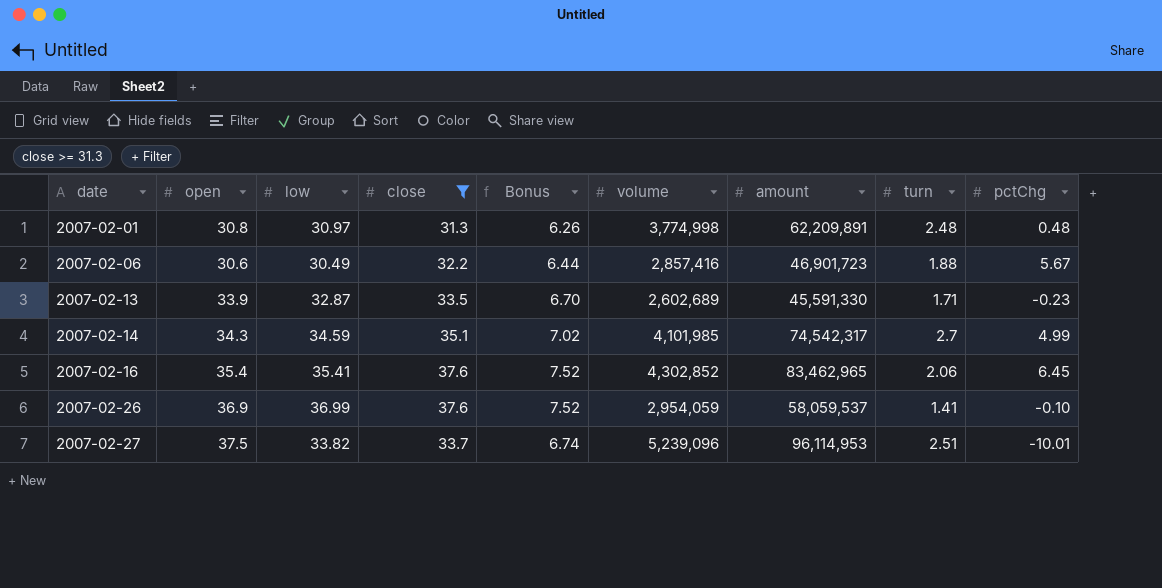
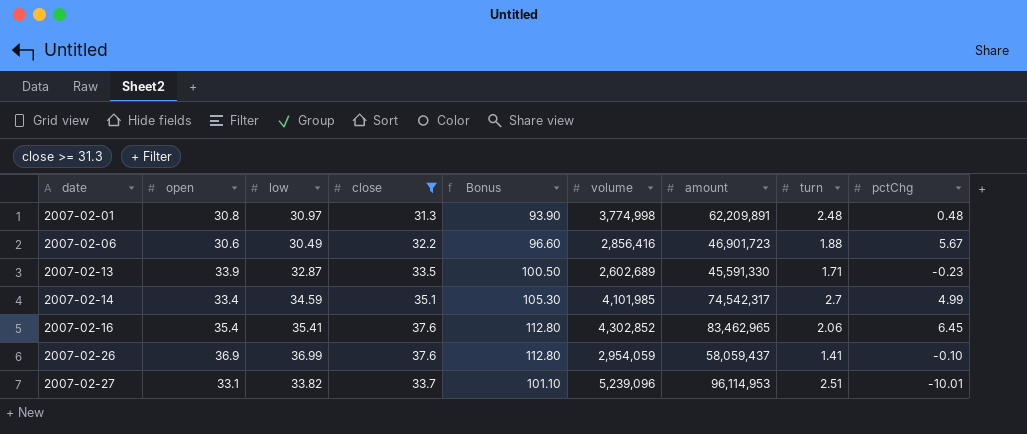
column Bonus | formula: [close] * 0.2 -> [close] * 3
2007-02-06 | volume: 2,857,416 -> 2,856,416
2007-02-14 | open: 34.3 -> 33.4
2007-02-26 | amount: 58,059,537 -> 58,059,437
2007-02-27 | open: 37.5 -> 33.1

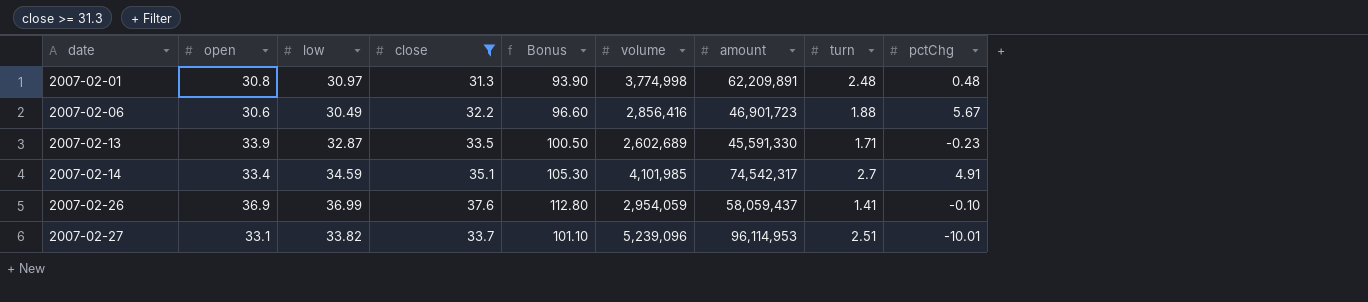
row 2007-02-16: 35.4 | 35.41 | 37.6 | 112.80 | 4,302,852 | 83,462,965 | 2.06 | 6.45 -> none
2007-02-14 | pctChg: 4.99 -> 4.91

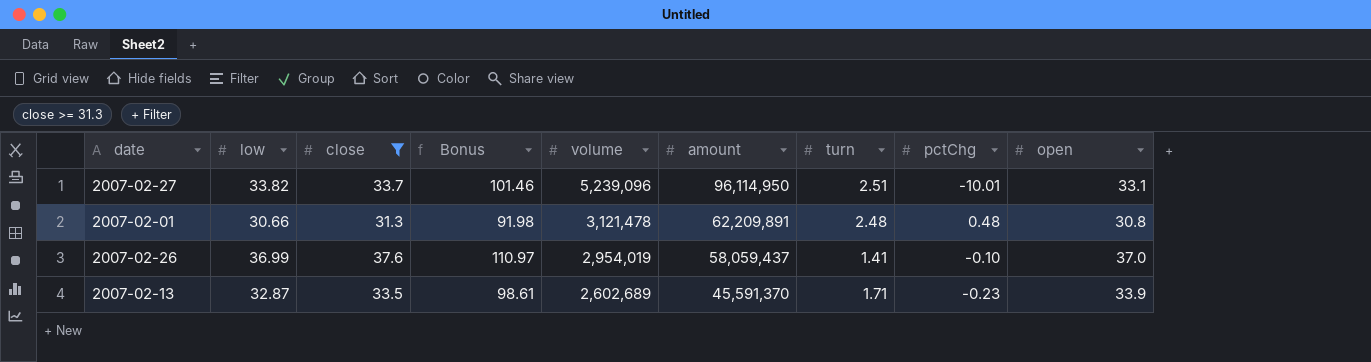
row order: date ascending -> volume descending
column Bonus | formula: [close] * 3 -> [low] * 3
column open | position: 2 -> 9
row 2007-02-06: 30.6 | 30.49 | 32.2 | 96.60 | 2,856,416 | 46,901,723 | 1.88 | 5.67 -> none
row 2007-02-14: 33.4 | 34.59 | 35.1 | 105.30 | 4,101,985 | 74,542,317 | 2.7 | 4.91 -> none
2007-02-27 | amount: 96,114,953 -> 96,114,950
2007-02-01 | low: 30.97 -> 30.66
2007-02-01 | volume: 3,774,998 -> 3,121,478
2007-02-26 | volume: 2,954,059 -> 2,954,019
2007-02-26 | open: 36.9 -> 37.0
2007-02-13 | amount: 45,591,330 -> 45,591,370

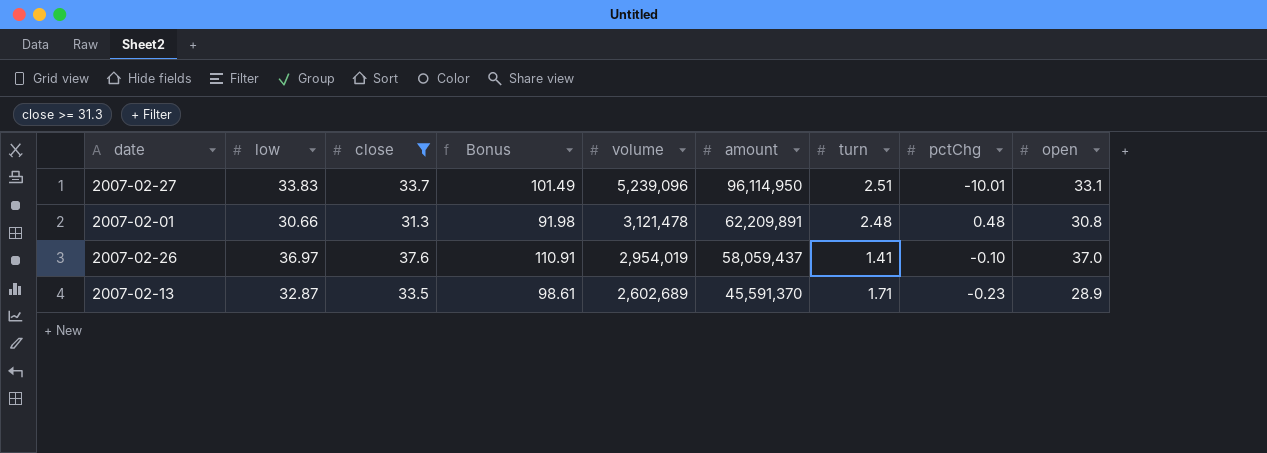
2007-02-27 | low: 33.82 -> 33.83
2007-02-27 | Bonus: 101.46 -> 101.49
2007-02-26 | low: 36.99 -> 36.97
2007-02-26 | Bonus: 110.97 -> 110.91
2007-02-13 | open: 33.9 -> 28.9

